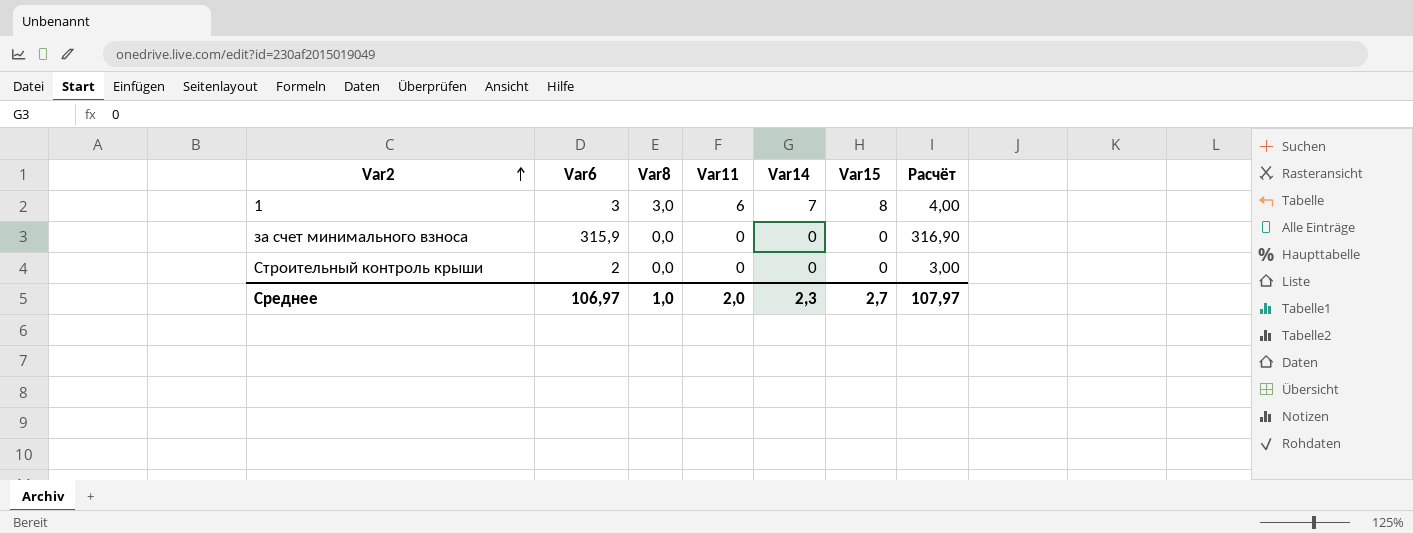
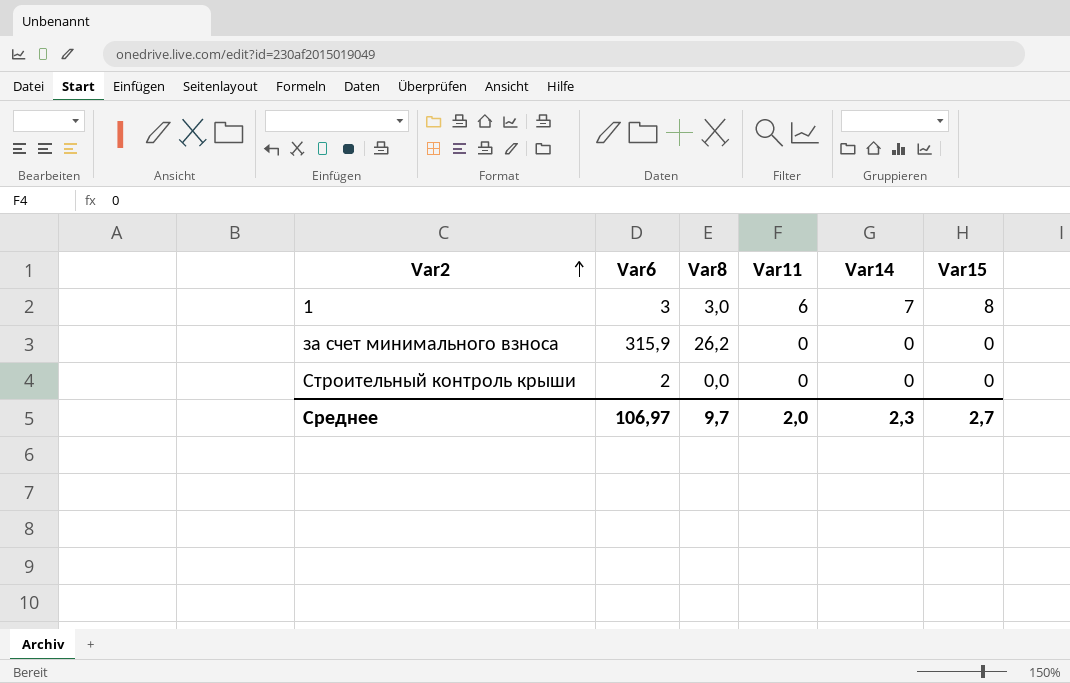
column Расчёт | formula: [Var6] + 1 -> none
за счет минимального взноса | Var8: 0,0 -> 26,2
Среднее | Var8: 1,0 -> 9,7

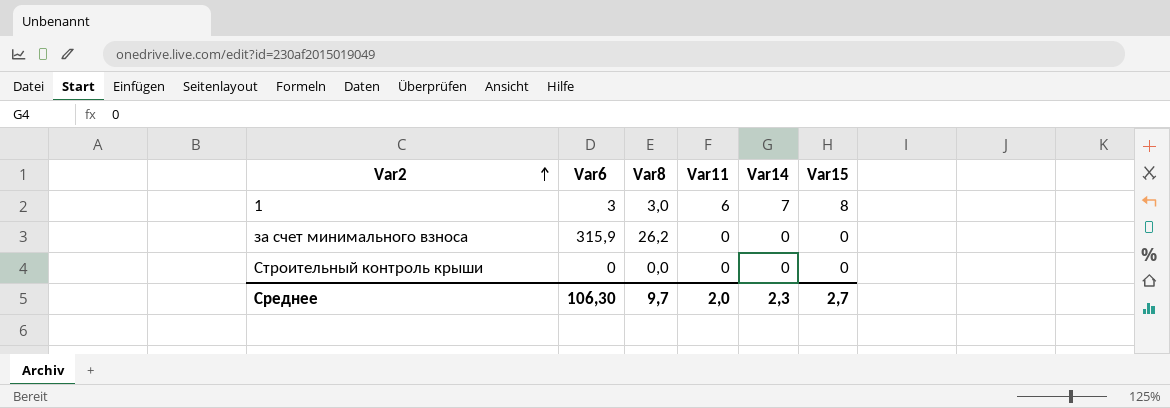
Строительный контроль крыши | Var6: 2 -> 0
Среднее | Var6: 106,97 -> 106,30

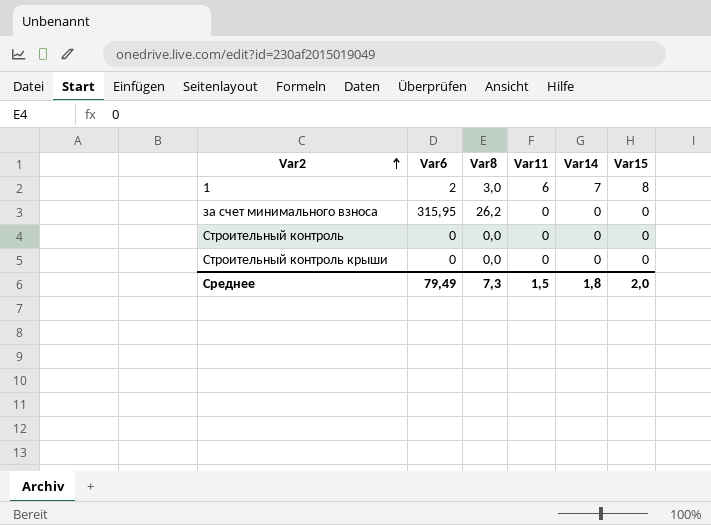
1 | Var6: 3 -> 2
за счет минимального взноса | Var6: 315,9 -> 315,95
row Строительный контроль: none -> 0 | 0,0 | 0 | 0 | 0
Среднее | Var6: 106,30 -> 79,49
Среднее | Var8: 9,7 -> 7,3
Среднее | Var11: 2,0 -> 1,5
Среднее | Var14: 2,3 -> 1,8
Среднее | Var15: 2,7 -> 2,0

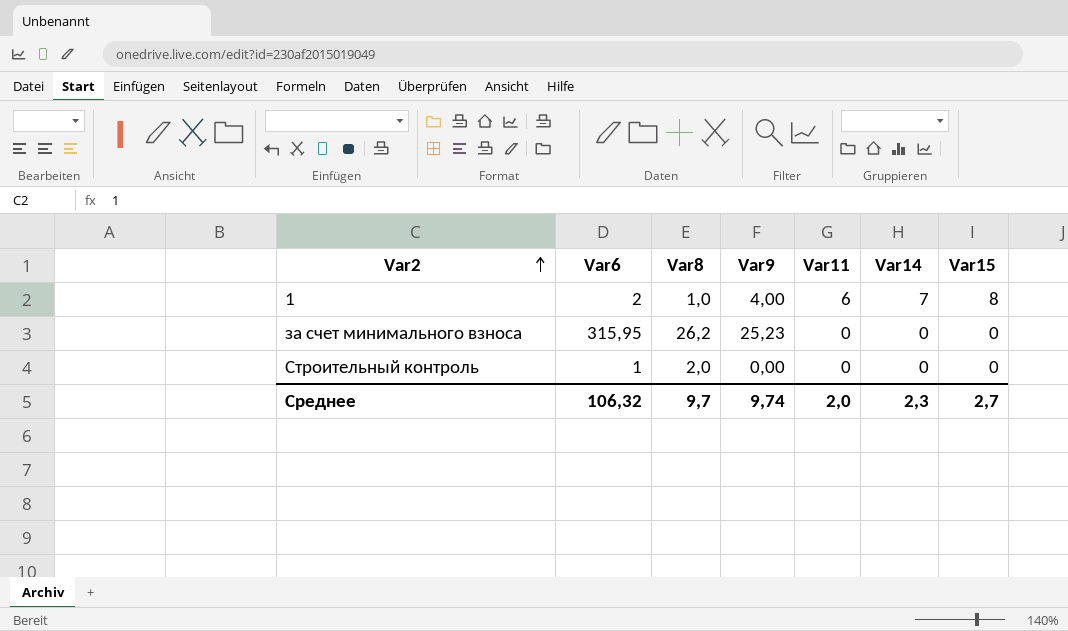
column Var9 | position: none -> 4
row Строительный контроль крыши: 0 | 0,0 | 0 | 0 | 0 -> none
1 | Var8: 3,0 -> 1,0
Строительный контроль | Var6: 0 -> 1
Строительный контроль | Var8: 0,0 -> 2,0
Среднее | Var6: 79,49 -> 106,32
Среднее | Var8: 7,3 -> 9,7
Среднее | Var11: 1,5 -> 2,0
Среднее | Var14: 1,8 -> 2,3
Среднее | Var15: 2,0 -> 2,7

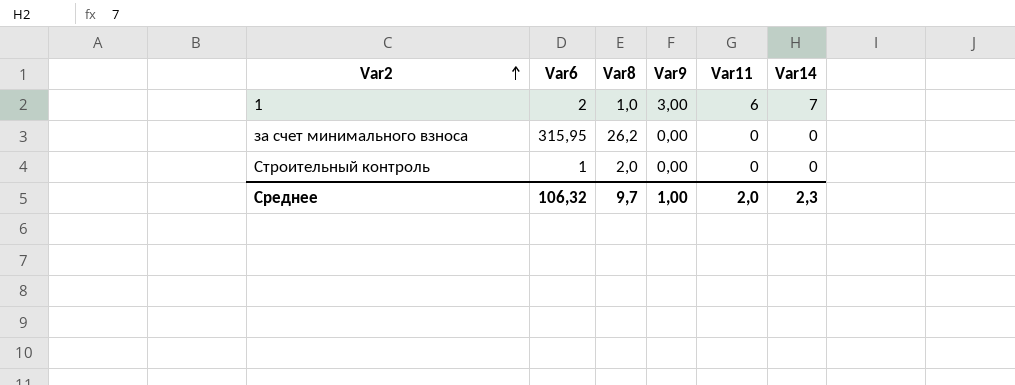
column Var15 | position: 7 -> none
1 | Var9: 4,00 -> 3,00
за счет минимального взноса | Var9: 25,23 -> 0,00
Среднее | Var9: 9,74 -> 1,00

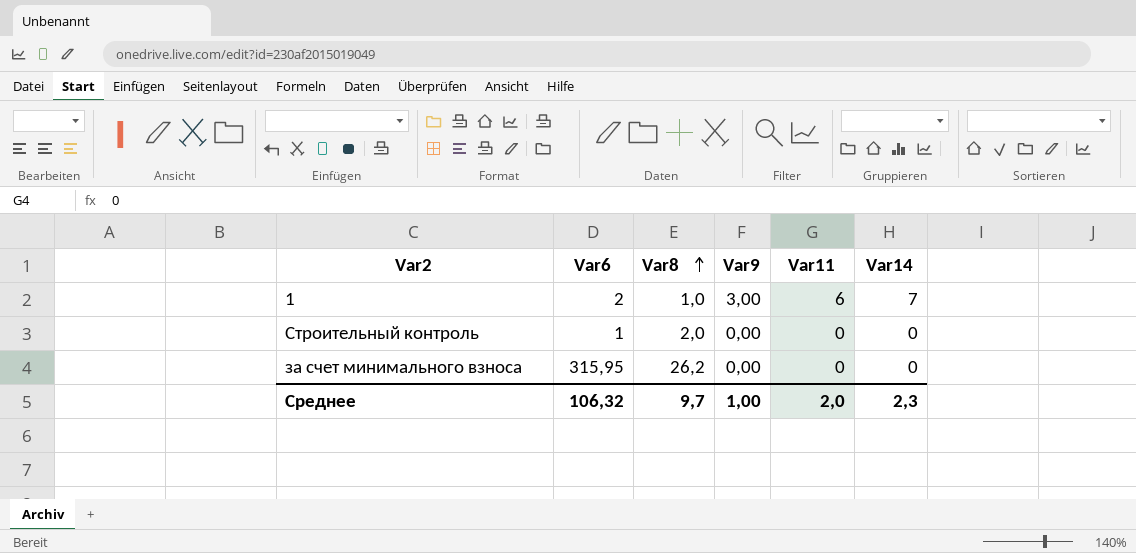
row order: Var2 ascending -> Var8 ascending

